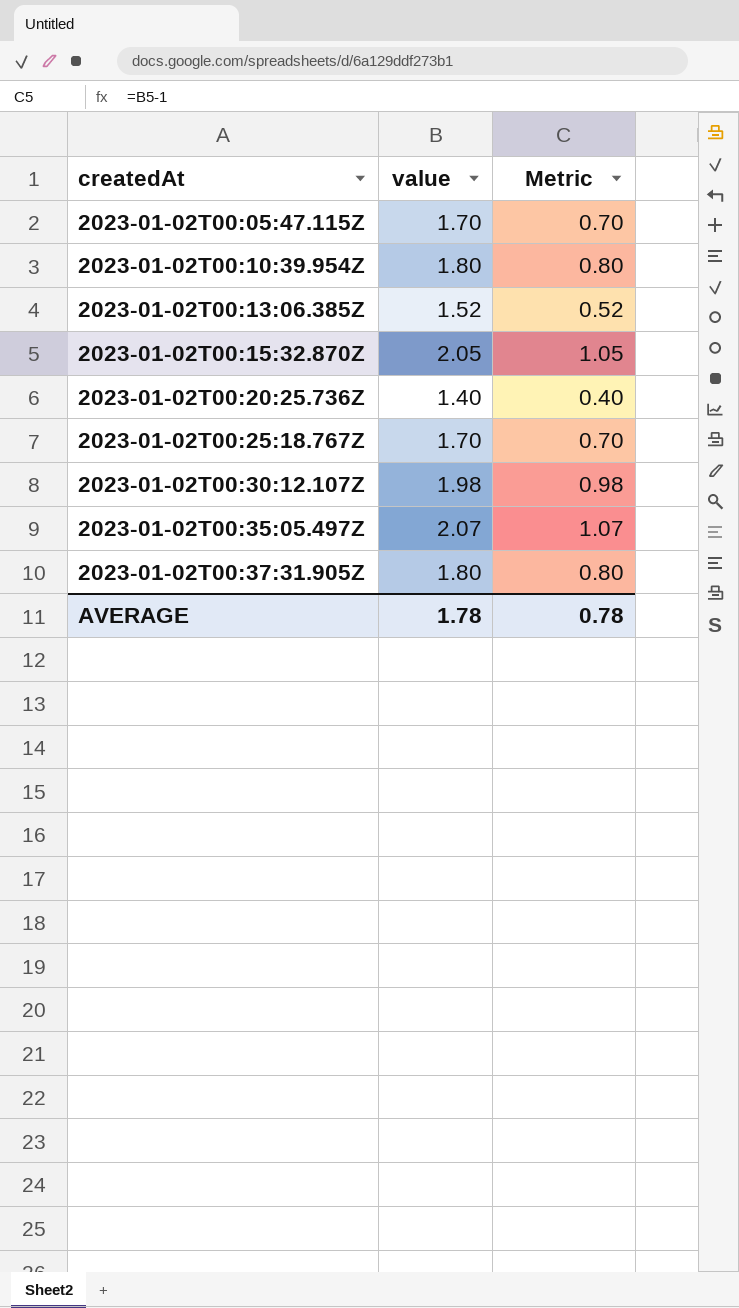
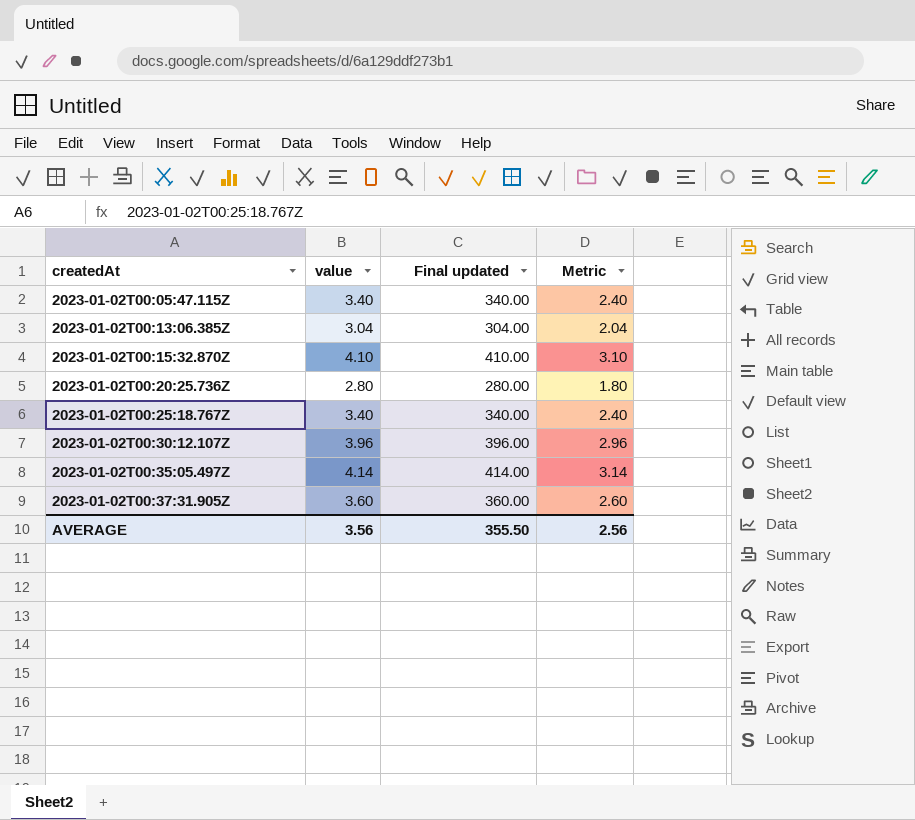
column Final updated | formula: none -> [value] * 100
row 2023-01-02T00:10:39.954Z: 1.80 | 0.80 -> none
2023-01-02T00:05:47.115Z | value: 1.70 -> 3.40
2023-01-02T00:05:47.115Z | Metric: 0.70 -> 2.40
2023-01-02T00:13:06.385Z | value: 1.52 -> 3.04
2023-01-02T00:13:06.385Z | Metric: 0.52 -> 2.04
2023-01-02T00:15:32.870Z | value: 2.05 -> 4.10
2023-01-02T00:15:32.870Z | Metric: 1.05 -> 3.10
2023-01-02T00:20:25.736Z | value: 1.40 -> 2.80
2023-01-02T00:20:25.736Z | Metric: 0.40 -> 1.80
2023-01-02T00:25:18.767Z | value: 1.70 -> 3.40
2023-01-02T00:25:18.767Z | Metric: 0.70 -> 2.40
2023-01-02T00:30:12.107Z | value: 1.98 -> 3.96
2023-01-02T00:30:12.107Z | Metric: 0.98 -> 2.96
2023-01-02T00:35:05.497Z | value: 2.07 -> 4.14
2023-01-02T00:35:05.497Z | Metric: 1.07 -> 3.14
2023-01-02T00:37:31.905Z | value: 1.80 -> 3.60
2023-01-02T00:37:31.905Z | Metric: 0.80 -> 2.60
AVERAGE | value: 1.78 -> 3.56
AVERAGE | Metric: 0.78 -> 2.56

